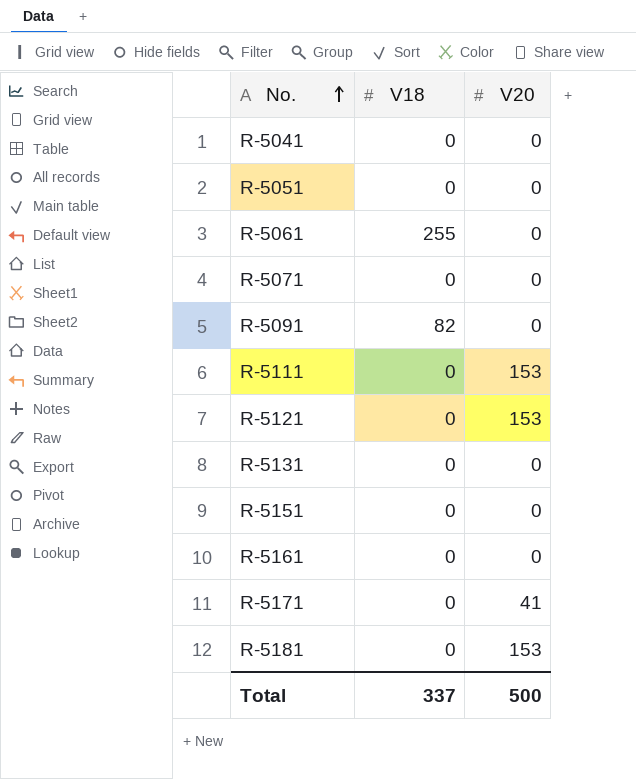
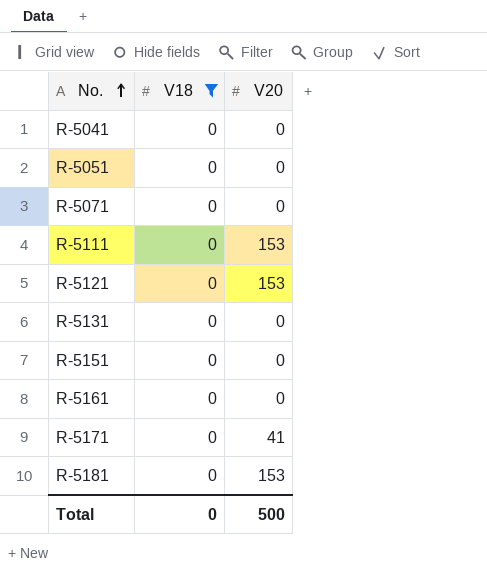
filter: none -> V18 = 0
Total | V18: 337 -> 0

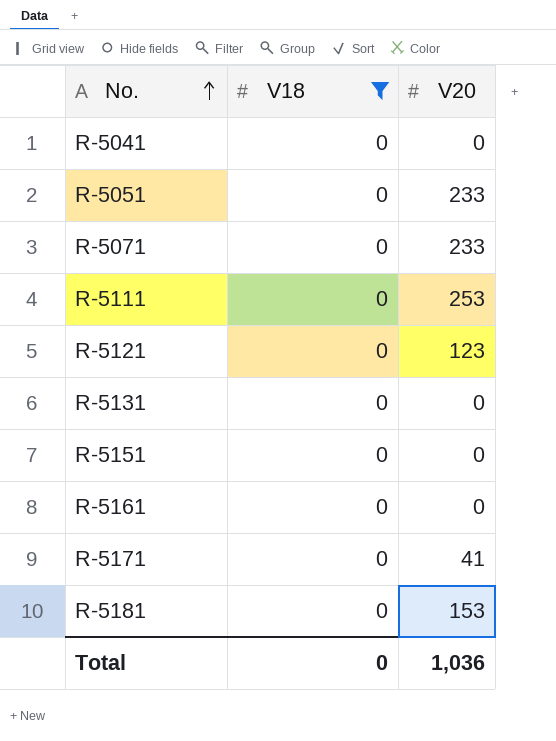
R-5051 | V20: 0 -> 233
R-5071 | V20: 0 -> 233
R-5111 | V20: 153 -> 253
R-5121 | V20: 153 -> 123
Total | V20: 500 -> 1,036

